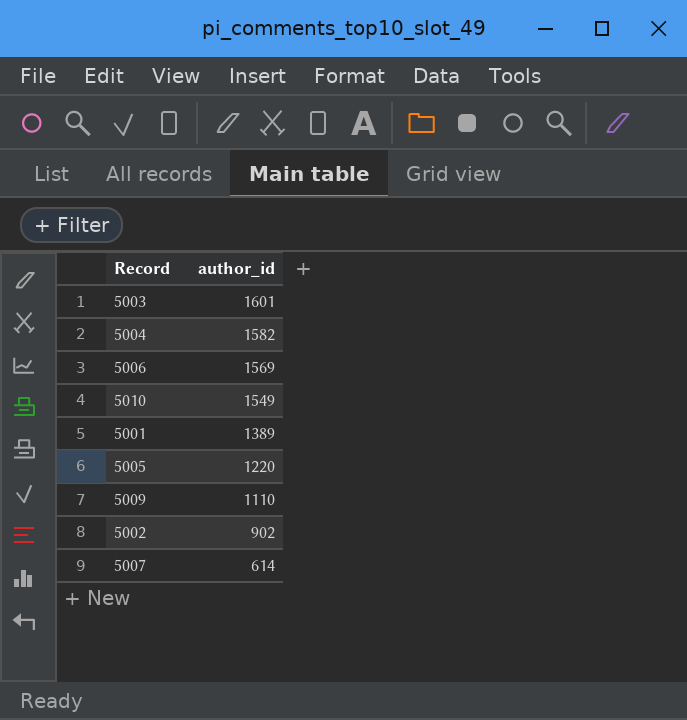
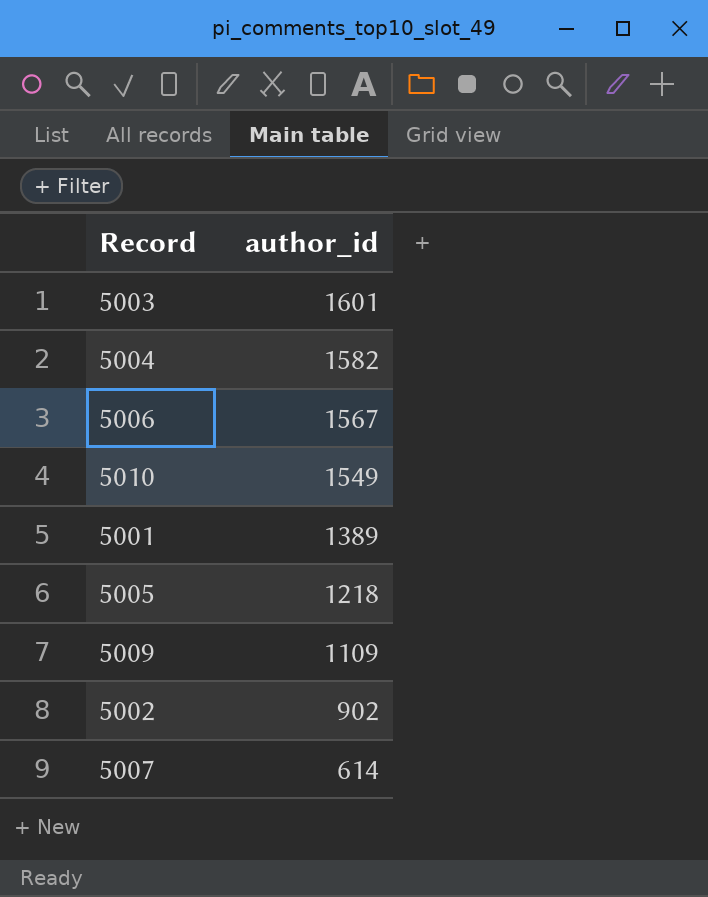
5006 | author_id: 1569 -> 1567
5005 | author_id: 1220 -> 1218
5009 | author_id: 1110 -> 1109

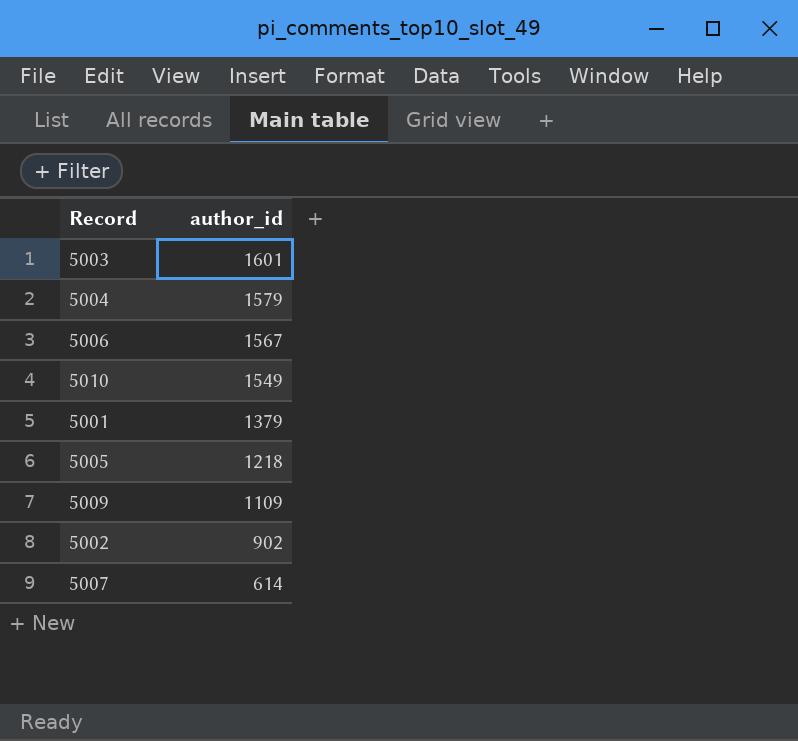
5004 | author_id: 1582 -> 1579
5001 | author_id: 1389 -> 1379

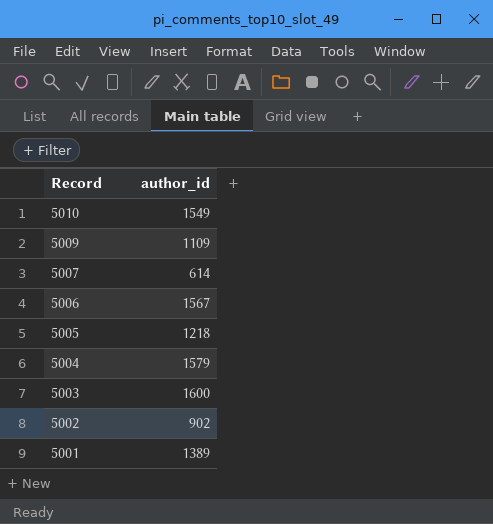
row order: author_id descending -> Record descending
5003 | author_id: 1601 -> 1600
5001 | author_id: 1379 -> 1389

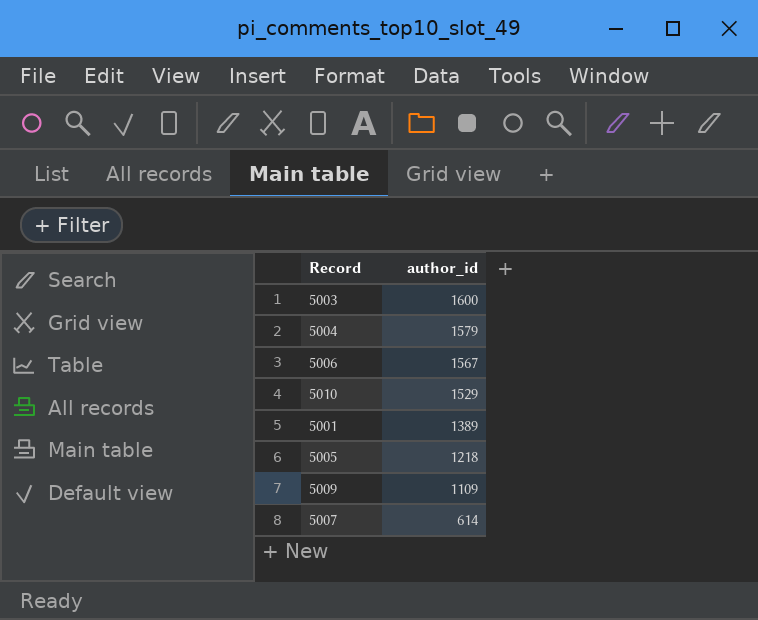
row order: Record descending -> author_id descending
row 5002: 902 -> none
5010 | author_id: 1549 -> 1529

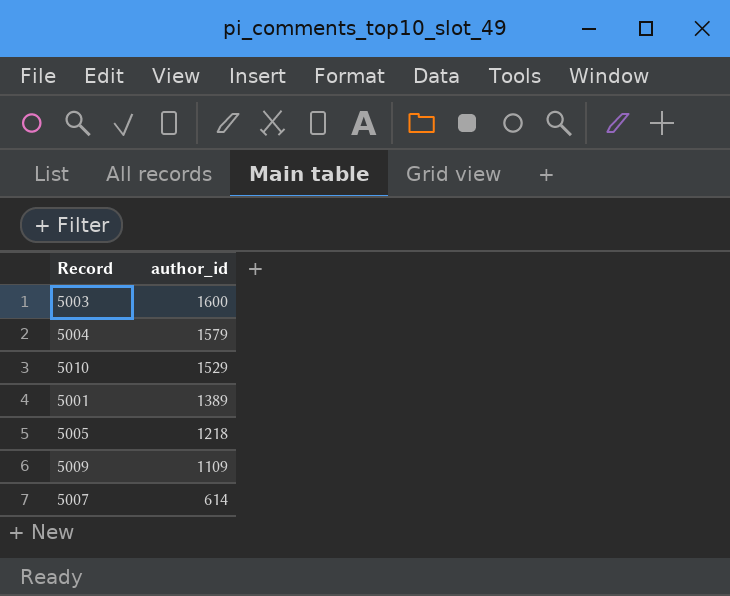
row 5006: 1567 -> none

